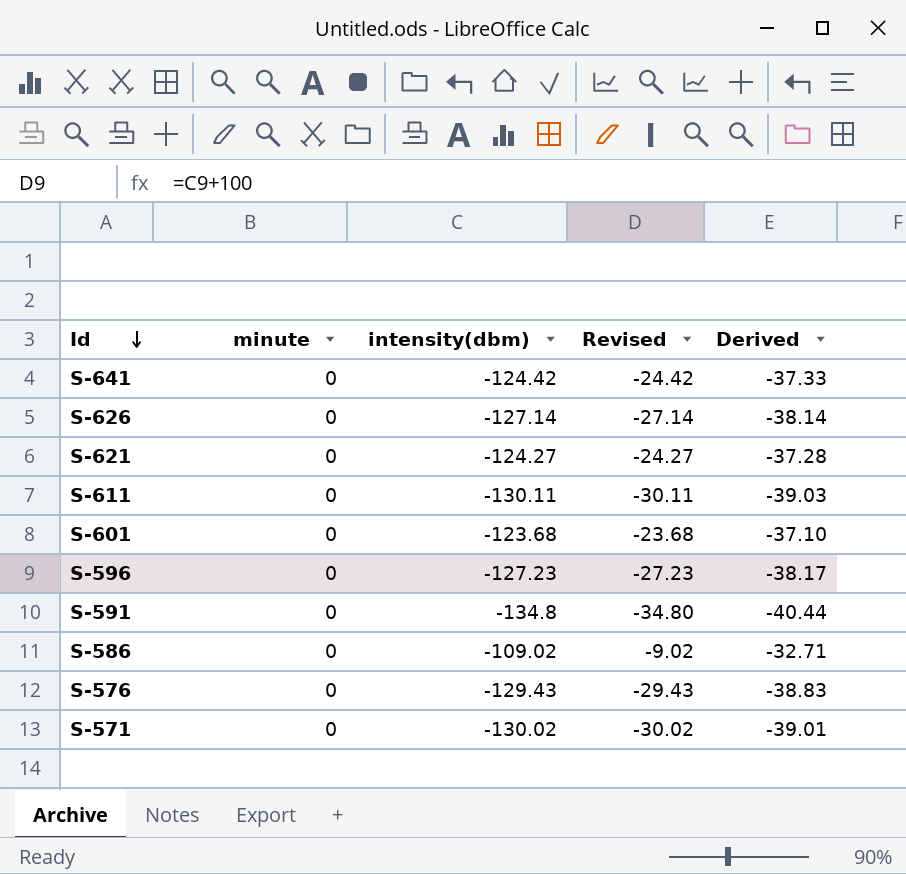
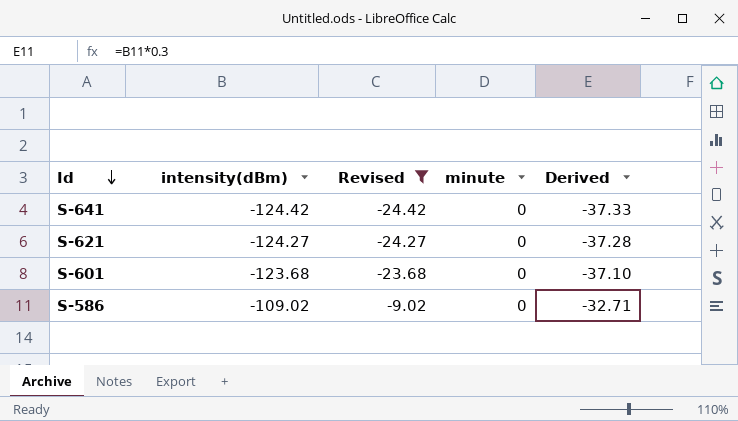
filter: none -> Revised >= -24.42
column name: intensity(dbm) -> intensity(dBm)
column minute | position: 2 -> 4

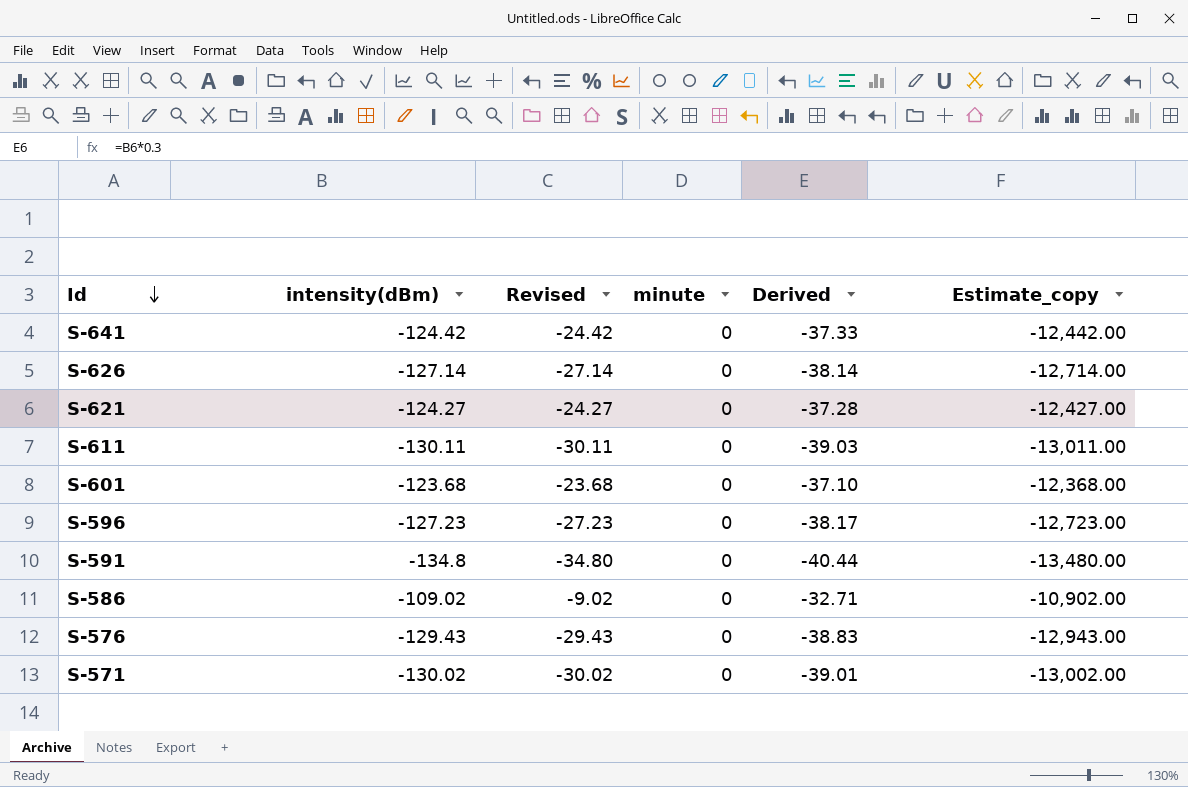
filter: Revised >= -24.42 -> none
column Estimate_copy | formula: none -> [intensity(dBm)] * 100

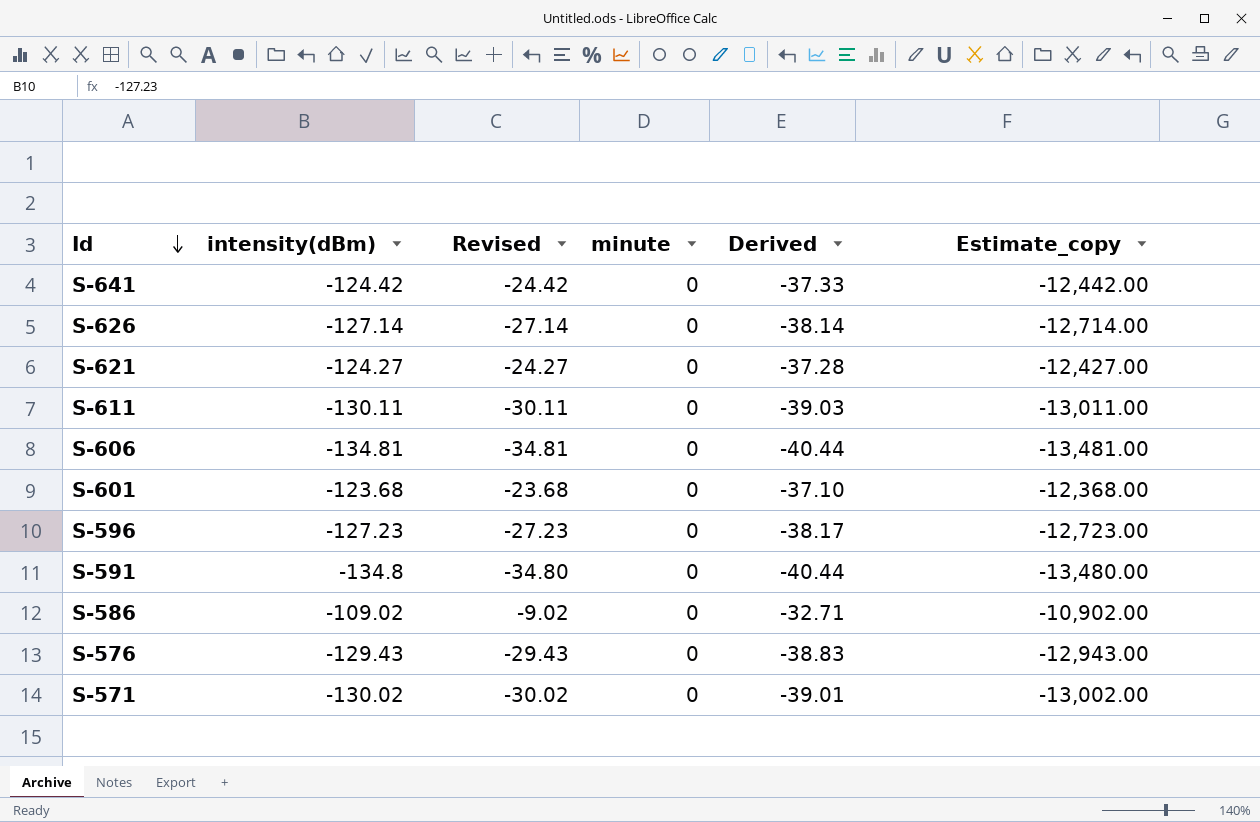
row S-606: none -> -134.81 | -34.81 | 0 | -40.44 | -13,481.00

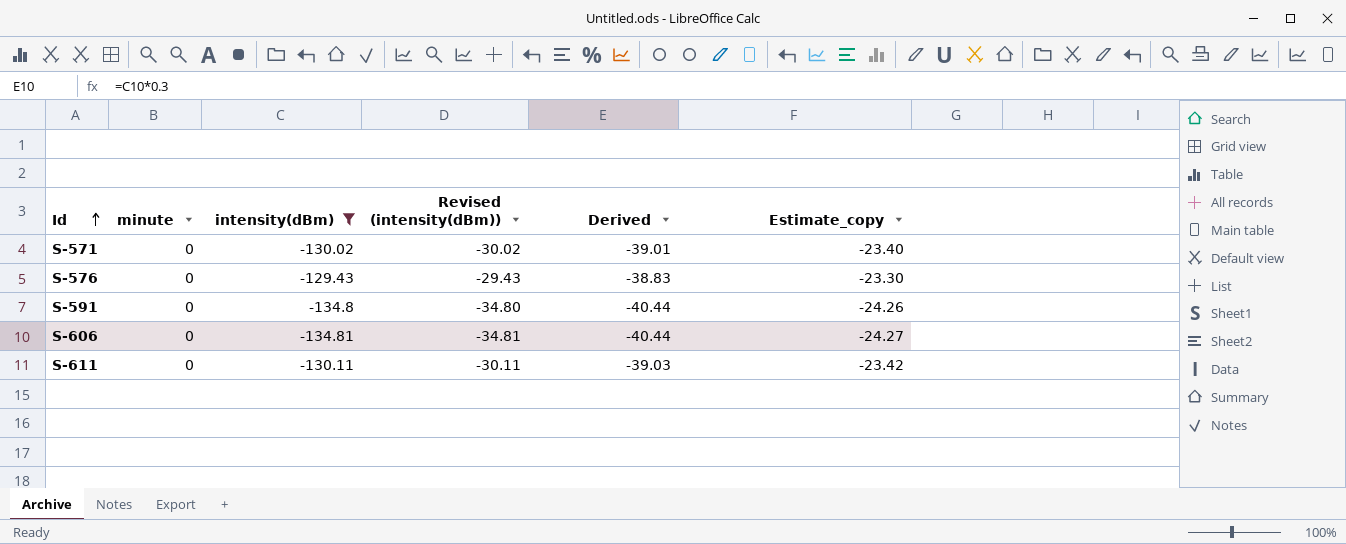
filter: none -> intensity(dBm) <= -129.43
row order: Id descending -> Id ascending
column minute | position: 4 -> 2
column name: Revised -> Revised (intensity(dBm))
column Estimate_copy | formula: [intensity(dBm)] * 100 -> [intensity(dBm)] * 0.18

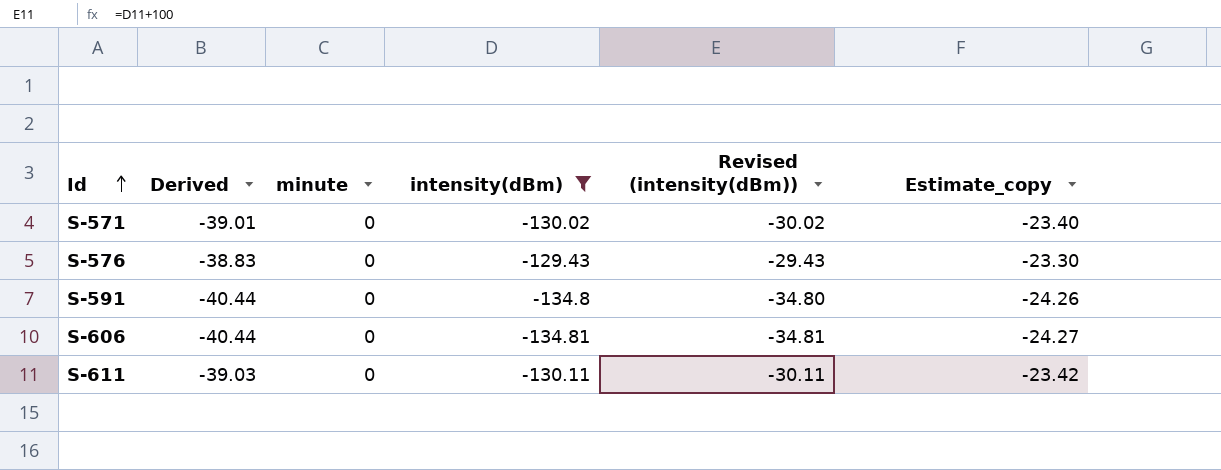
column Derived | position: 5 -> 2

